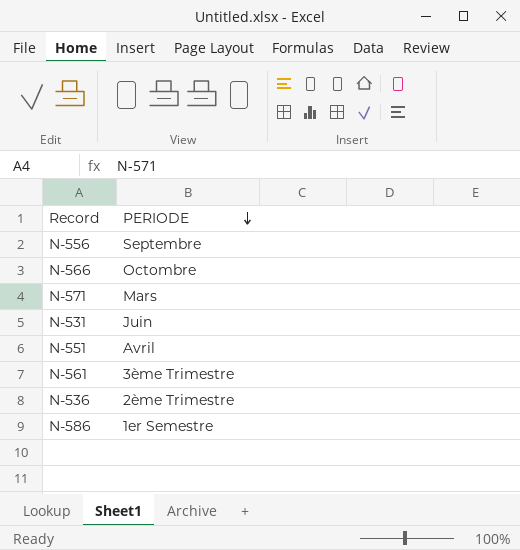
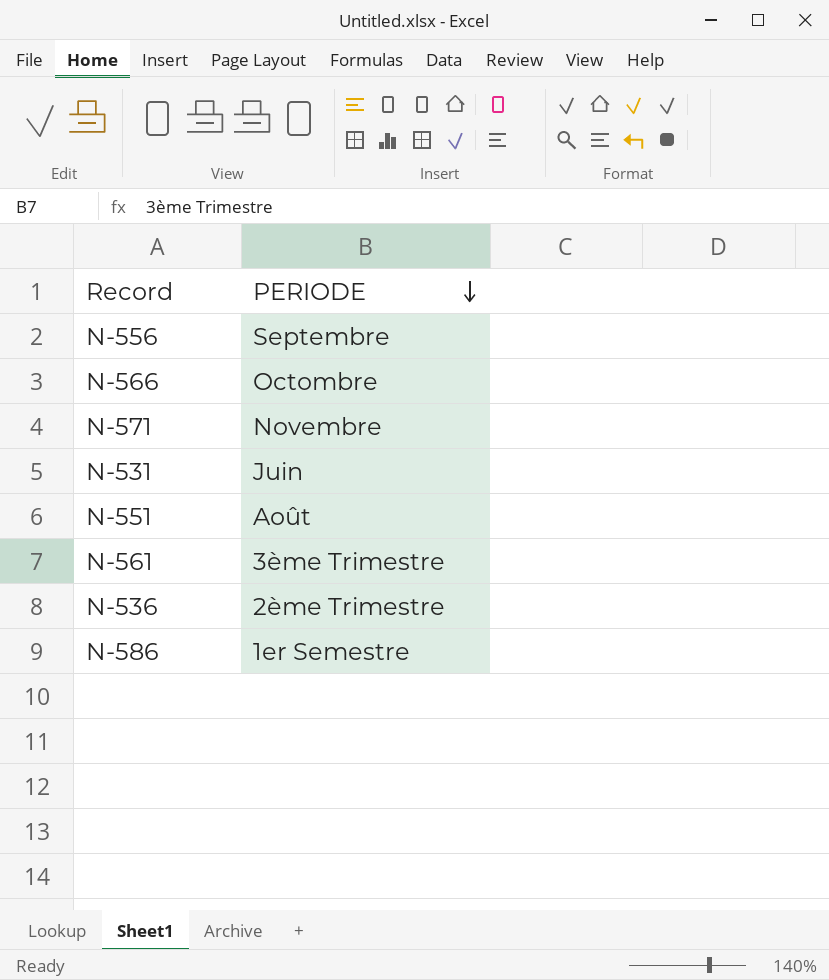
N-571 | PERIODE: Mars -> Novembre
N-551 | PERIODE: Avril -> Août

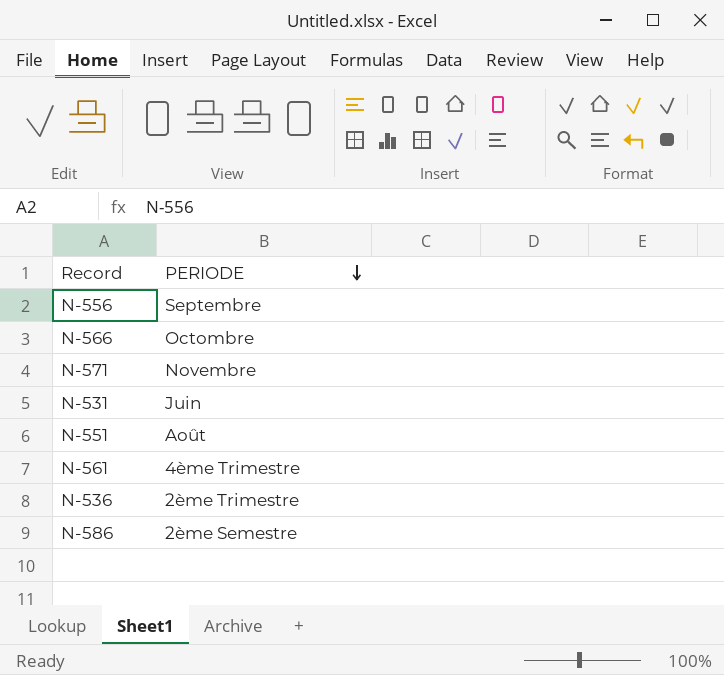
N-561 | PERIODE: 3ème Trimestre -> 4ème Trimestre
N-586 | PERIODE: 1er Semestre -> 2ème Semestre

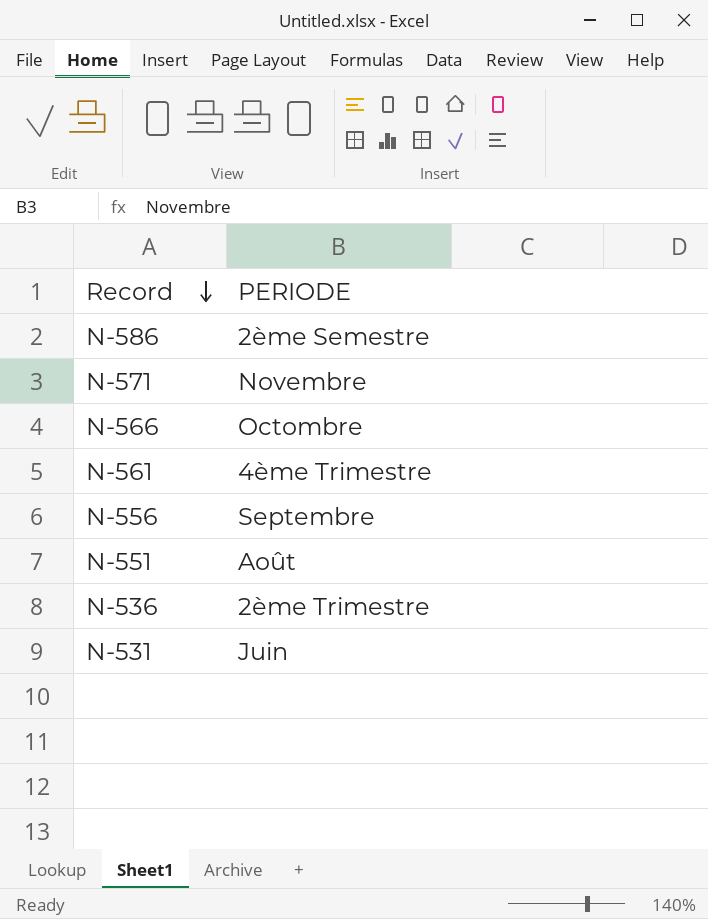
row order: PERIODE descending -> Record descending

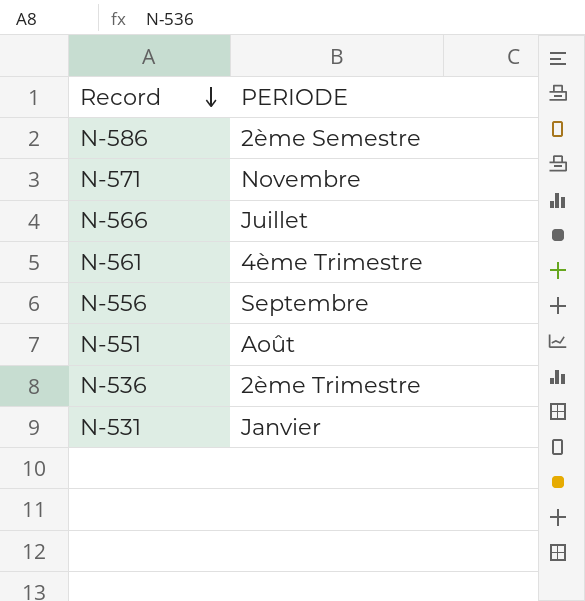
N-566 | PERIODE: Octombre -> Juillet
N-531 | PERIODE: Juin -> Janvier

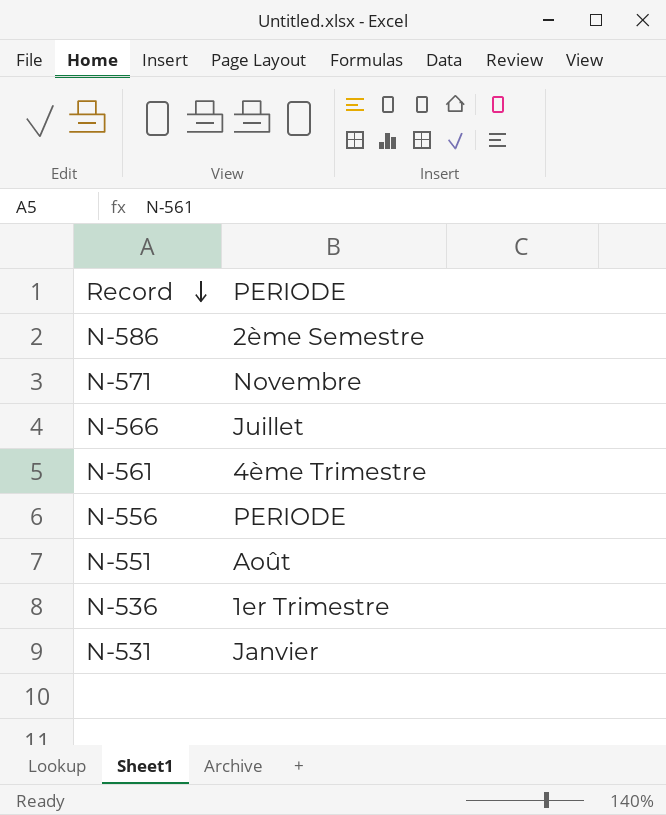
N-556 | PERIODE: Septembre -> PERIODE
N-536 | PERIODE: 2ème Trimestre -> 1er Trimestre

